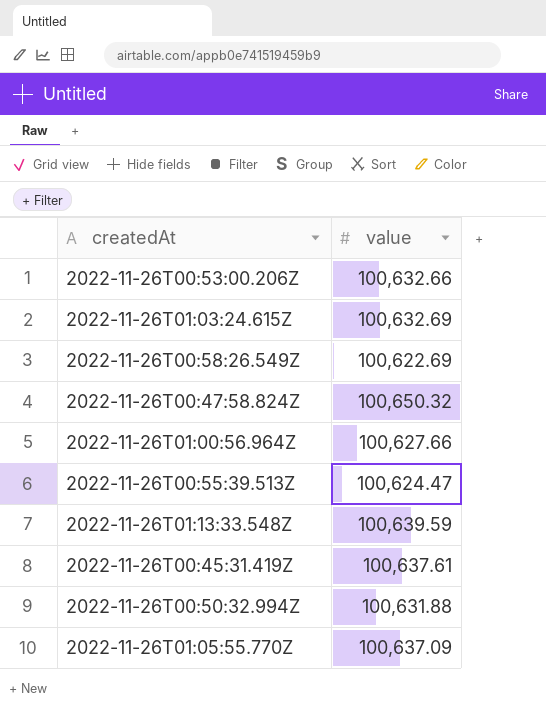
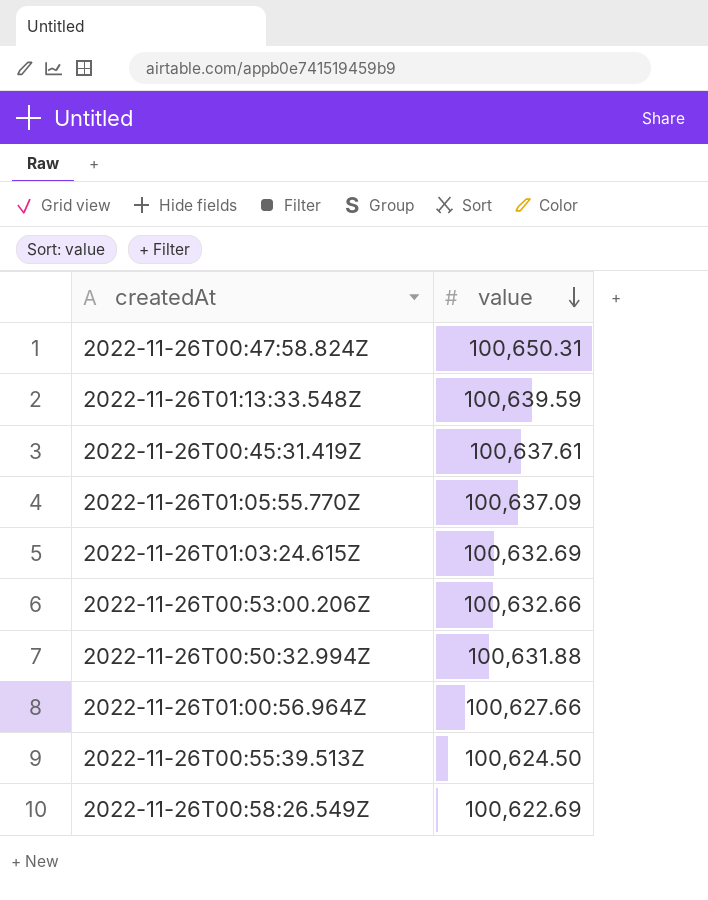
row order: none -> value descending
2022-11-26T00:47:58.824Z | value: 100,650.32 -> 100,650.31
2022-11-26T00:55:39.513Z | value: 100,624.47 -> 100,624.50

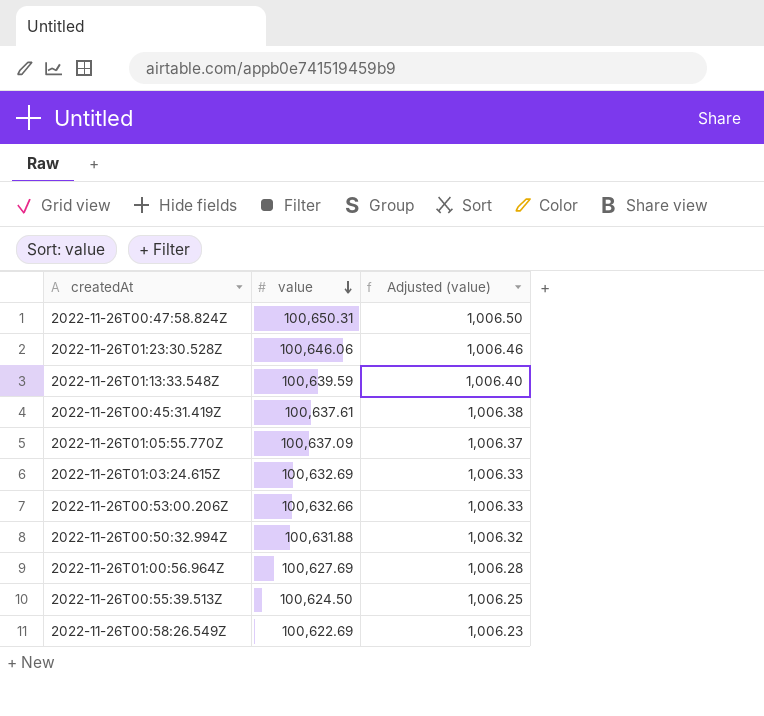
column Adjusted (value) | formula: none -> [value] * 0.01
row 2022-11-26T01:23:30.528Z: none -> 100,646.06 | 1,006.46
2022-11-26T01:00:56.964Z | value: 100,627.66 -> 100,627.69

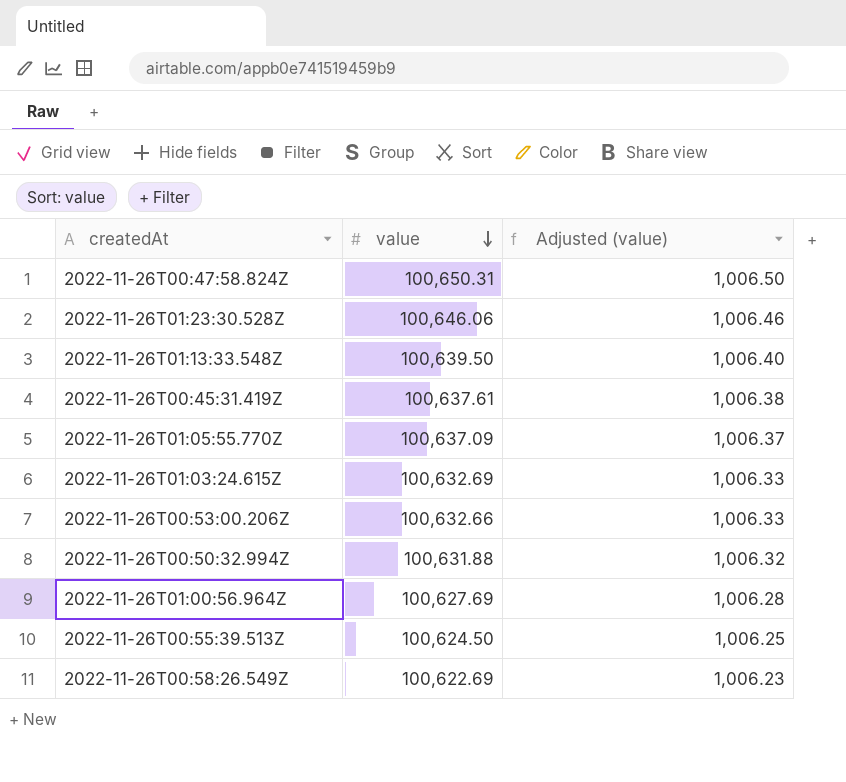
2022-11-26T01:13:33.548Z | value: 100,639.59 -> 100,639.50

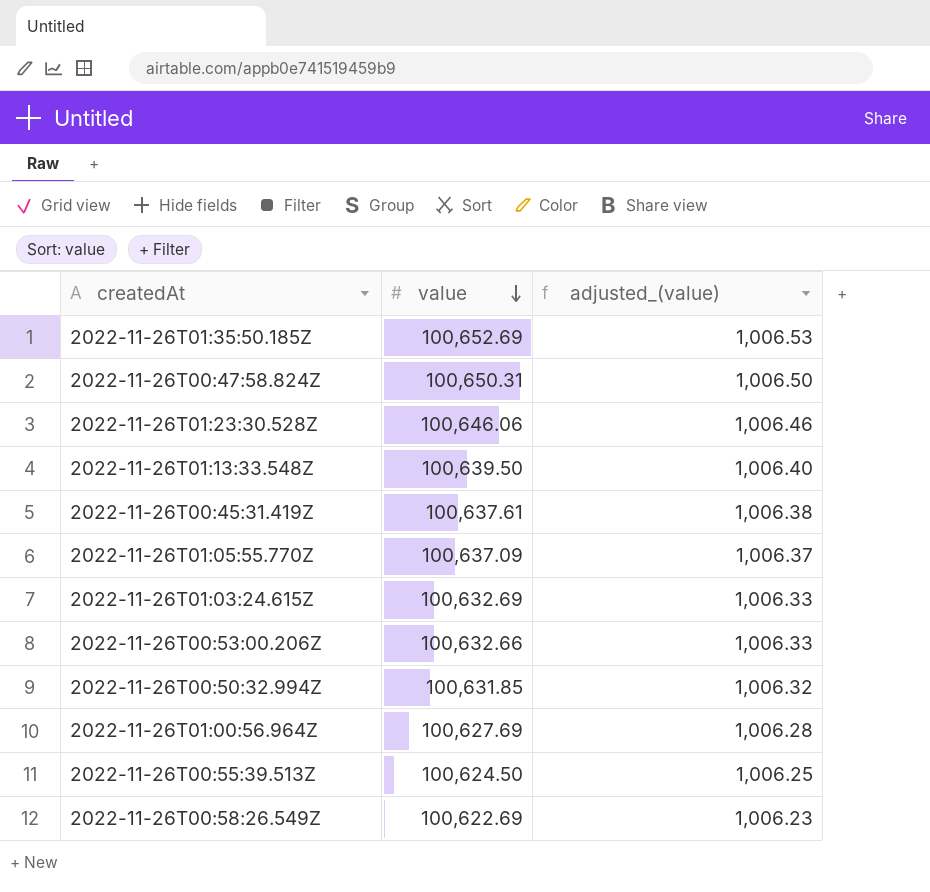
column name: Adjusted (value) -> adjusted_(value)
row 2022-11-26T01:35:50.185Z: none -> 100,652.69 | 1,006.53
2022-11-26T00:50:32.994Z | value: 100,631.88 -> 100,631.85

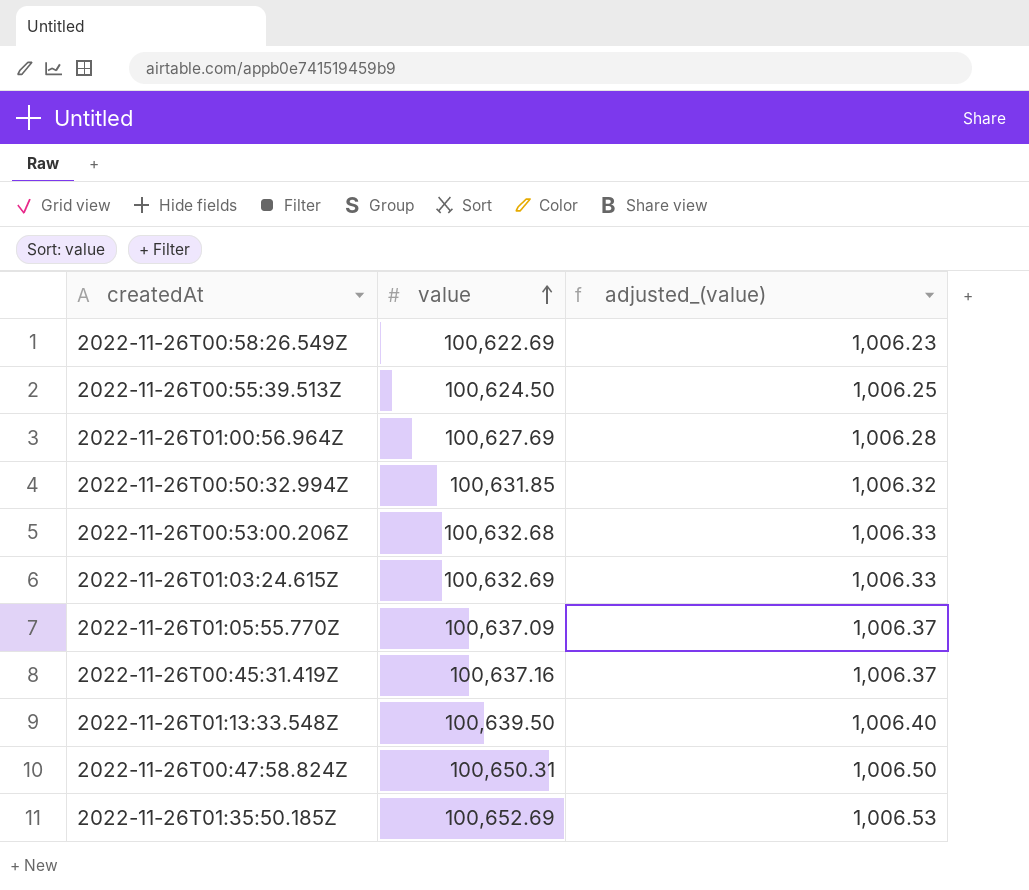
row order: value descending -> value ascending
row 2022-11-26T01:23:30.528Z: 100,646.06 | 1,006.46 -> none
2022-11-26T00:53:00.206Z | value: 100,632.66 -> 100,632.68
2022-11-26T00:45:31.419Z | value: 100,637.61 -> 100,637.16
2022-11-26T00:45:31.419Z | adjusted_(value): 1,006.38 -> 1,006.37

